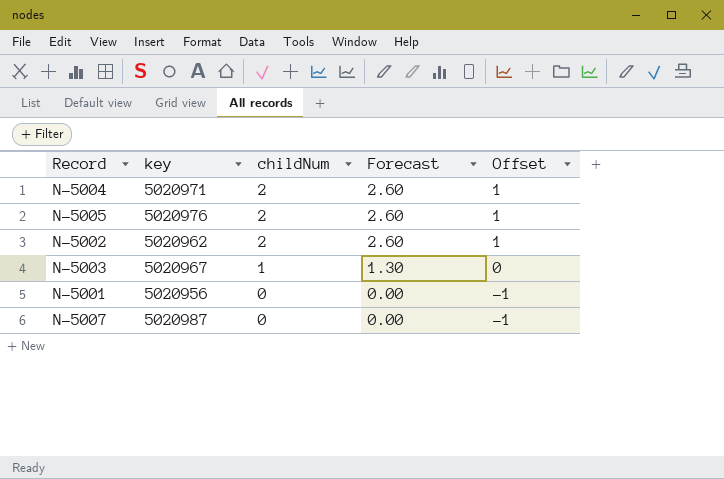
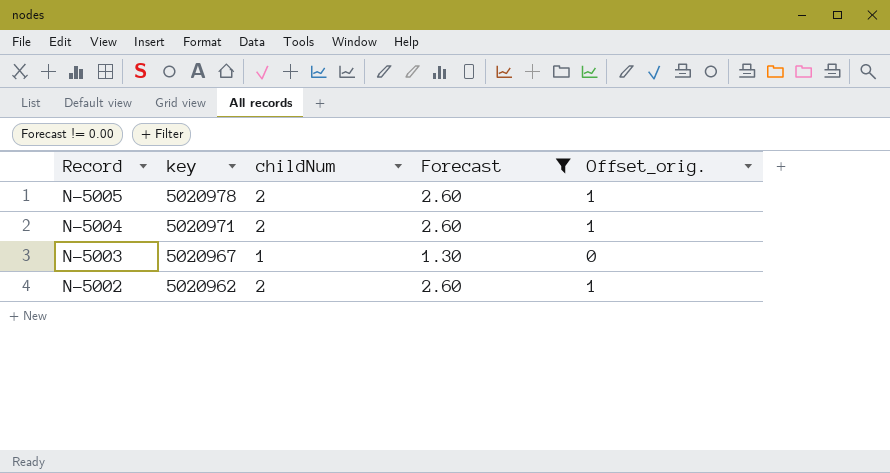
filter: none -> Forecast != 0.00
row order: childNum descending -> Record descending
column name: Offset -> Offset_orig.
N-5005 | key: 5020976 -> 5020978

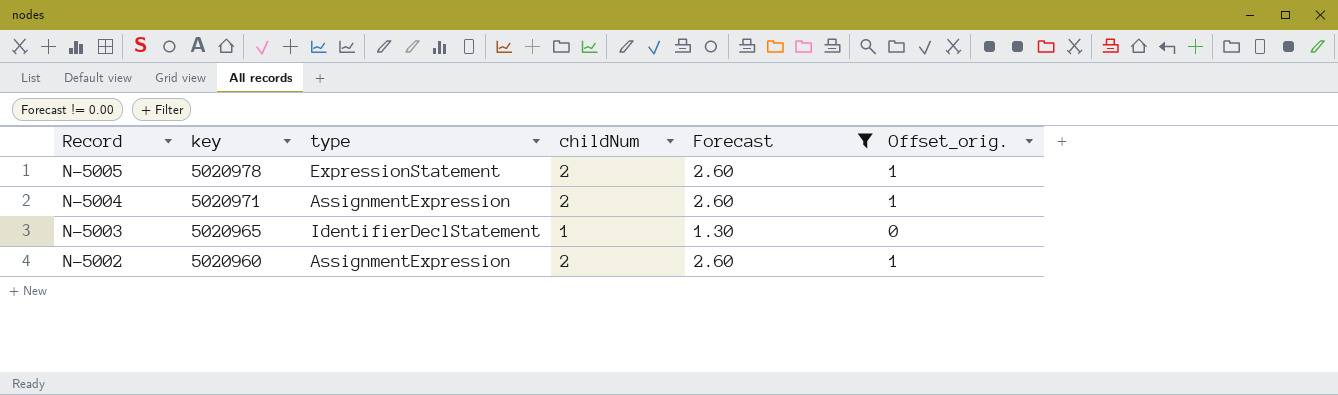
column type | position: none -> 3
N-5003 | key: 5020967 -> 5020965
N-5002 | key: 5020962 -> 5020960

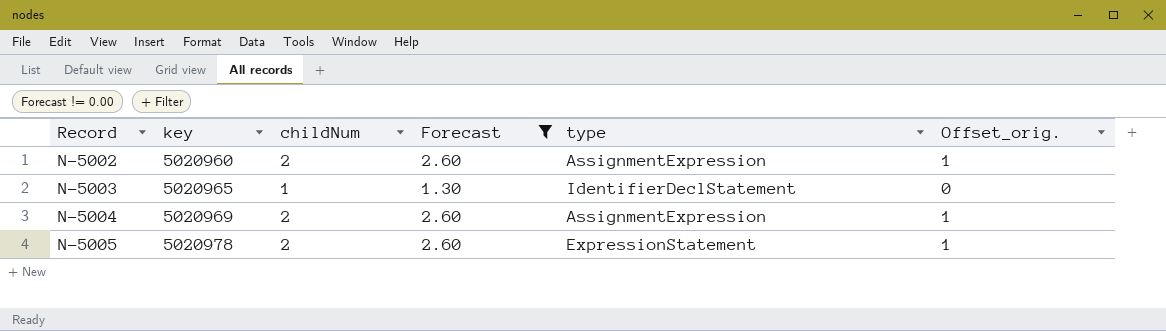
row order: Record descending -> Record ascending
column type | position: 3 -> 5
N-5004 | key: 5020971 -> 5020969

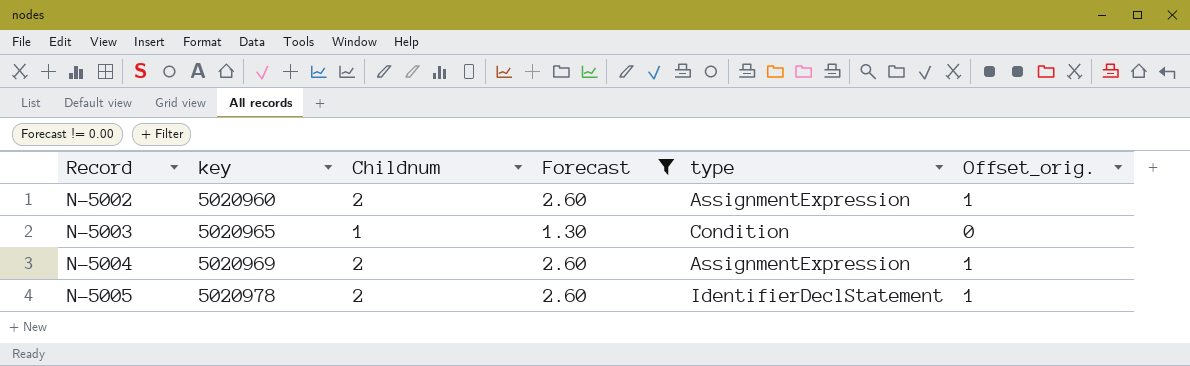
column name: childNum -> Childnum
N-5003 | type: IdentifierDeclStatement -> Condition
N-5005 | type: ExpressionStatement -> IdentifierDeclStatement

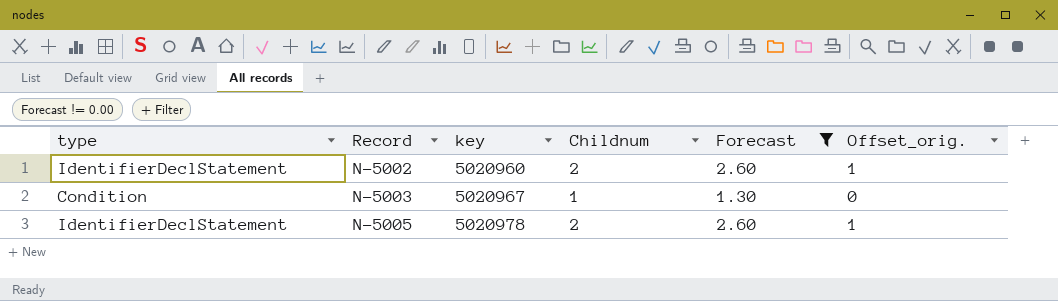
column type | position: 5 -> 1
row N-5004: 5020969 | 2 | 2.60 | AssignmentExpression | 1 -> none
N-5002 | type: AssignmentExpression -> IdentifierDeclStatement
N-5003 | key: 5020965 -> 5020967

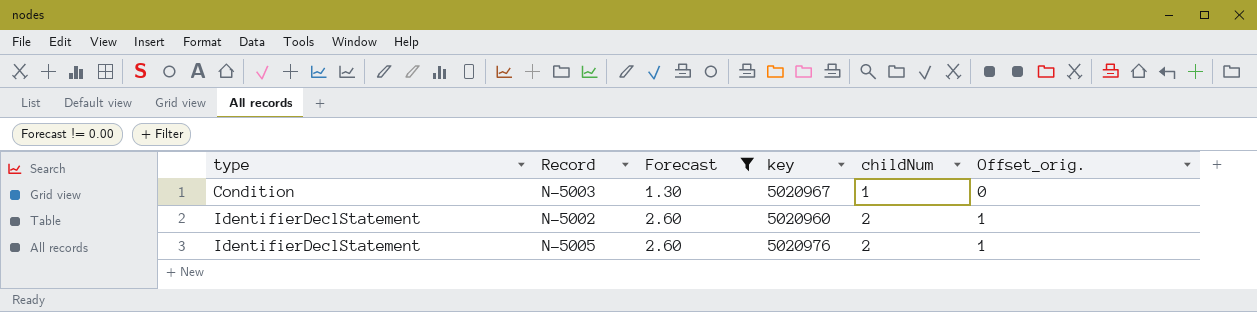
row order: Record ascending -> type ascending
column Forecast | position: 5 -> 3
column name: Childnum -> childNum
N-5005 | key: 5020978 -> 5020976

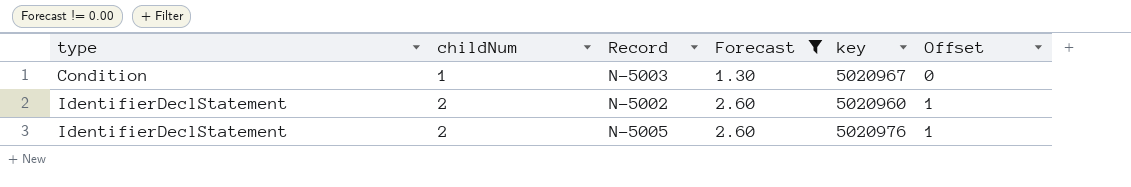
column childNum | position: 5 -> 2
column name: Offset_orig. -> Offset

